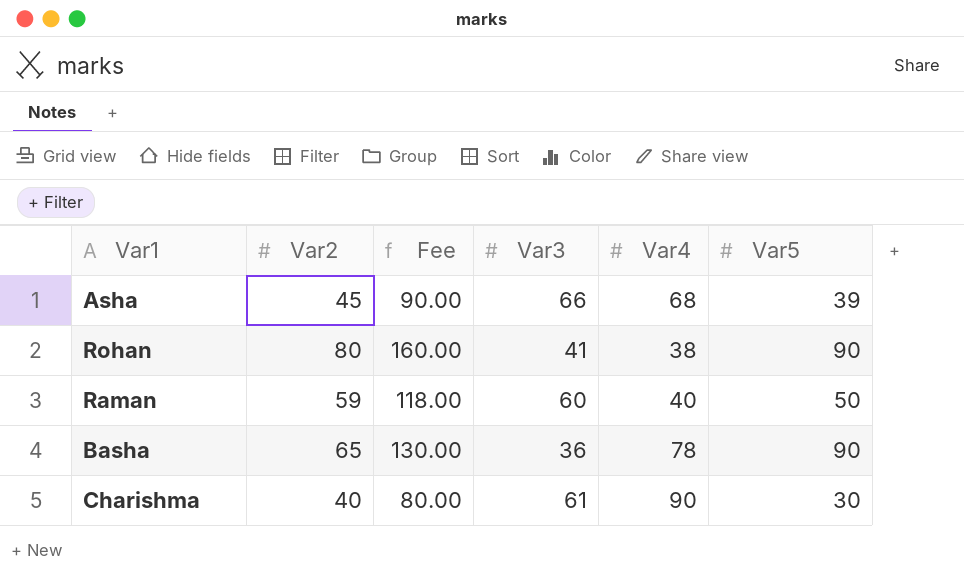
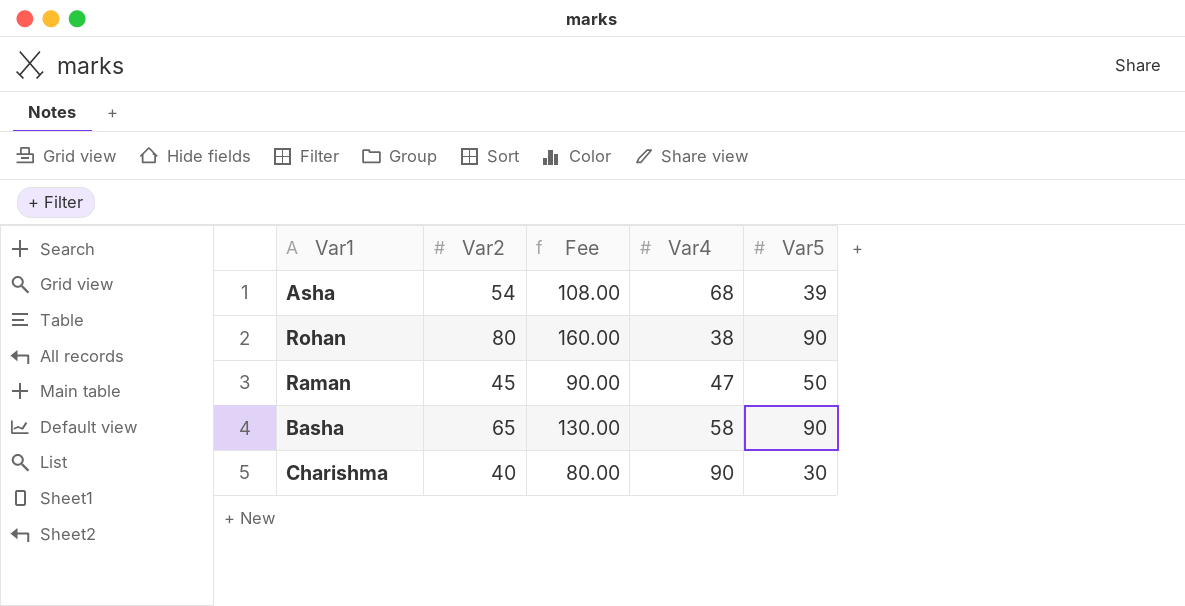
column Var3 | position: 4 -> none
Asha | Var2: 45 -> 54
Asha | Fee: 90.00 -> 108.00
Raman | Var2: 59 -> 45
Raman | Fee: 118.00 -> 90.00
Raman | Var4: 40 -> 47
Basha | Var4: 78 -> 58

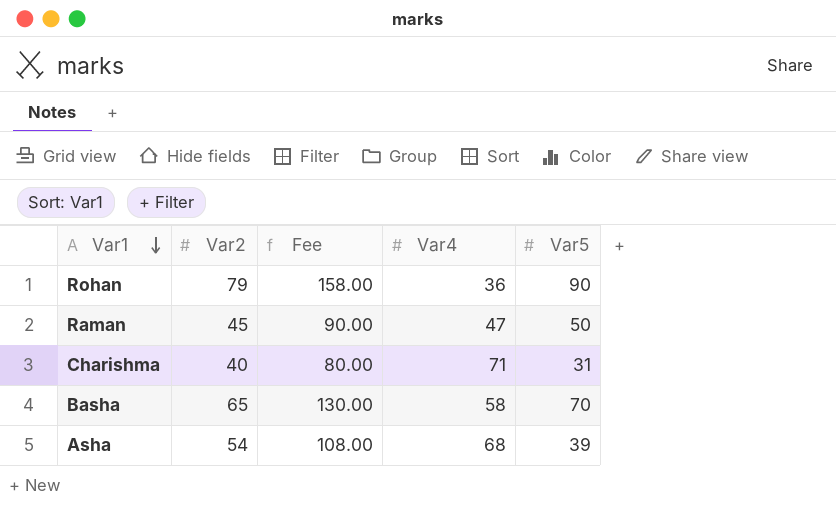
row order: none -> Var1 descending
Rohan | Var2: 80 -> 79
Rohan | Fee: 160.00 -> 158.00
Rohan | Var4: 38 -> 36
Charishma | Var4: 90 -> 71
Charishma | Var5: 30 -> 31
Basha | Var5: 90 -> 70

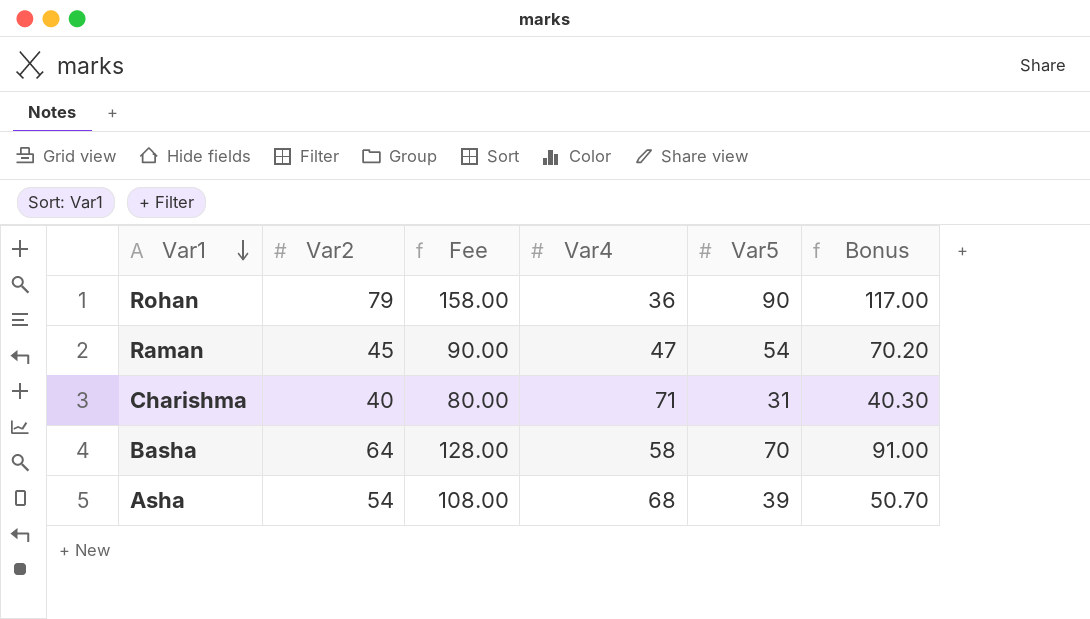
column Bonus | formula: none -> [Var5] * 1.3
Raman | Var5: 50 -> 54
Basha | Var2: 65 -> 64
Basha | Fee: 130.00 -> 128.00

